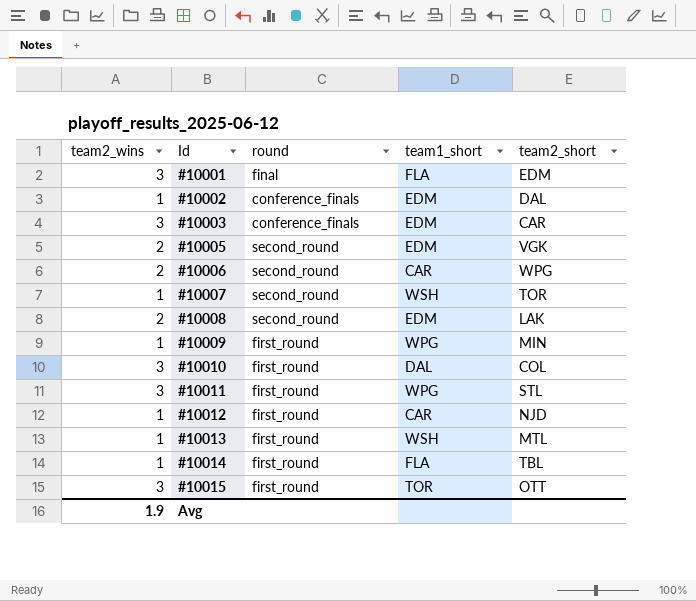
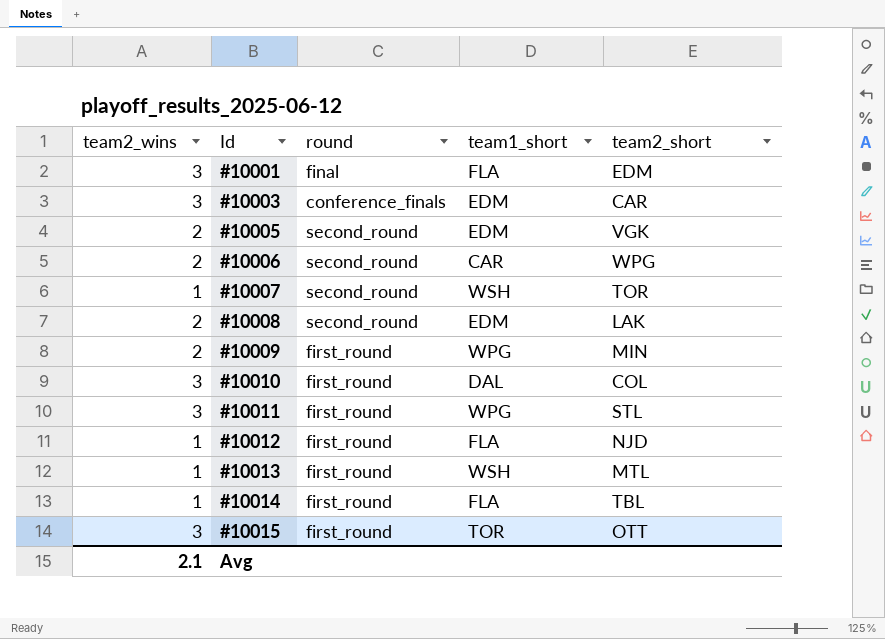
row #10002: 1 | conference_finals | EDM | DAL -> none
#10009 | team2_wins: 1 -> 2
#10012 | team1_short: CAR -> FLA
Avg | team2_wins: 1.9 -> 2.1

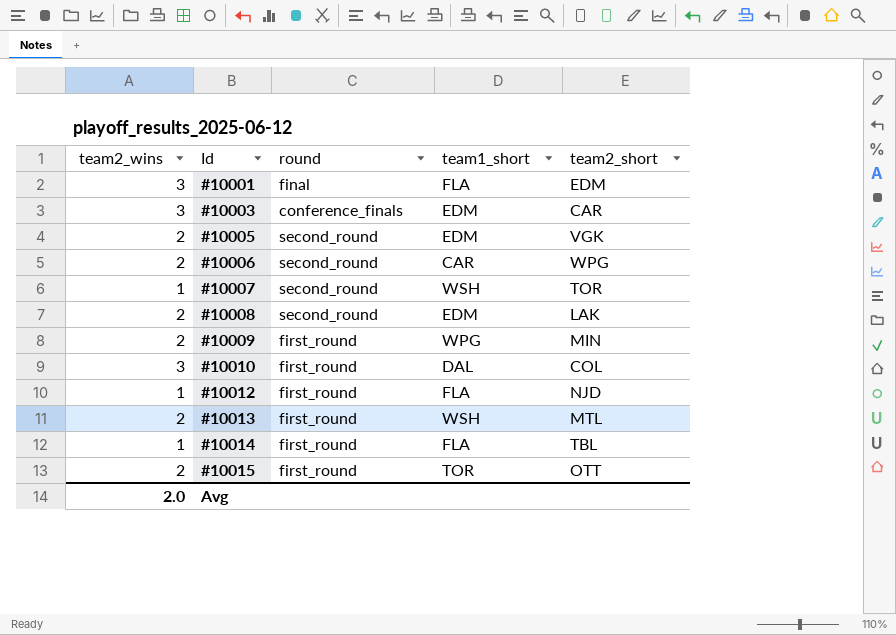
row #10011: 3 | first_round | WPG | STL -> none
#10013 | team2_wins: 1 -> 2
#10015 | team2_wins: 3 -> 2
Avg | team2_wins: 2.1 -> 2.0

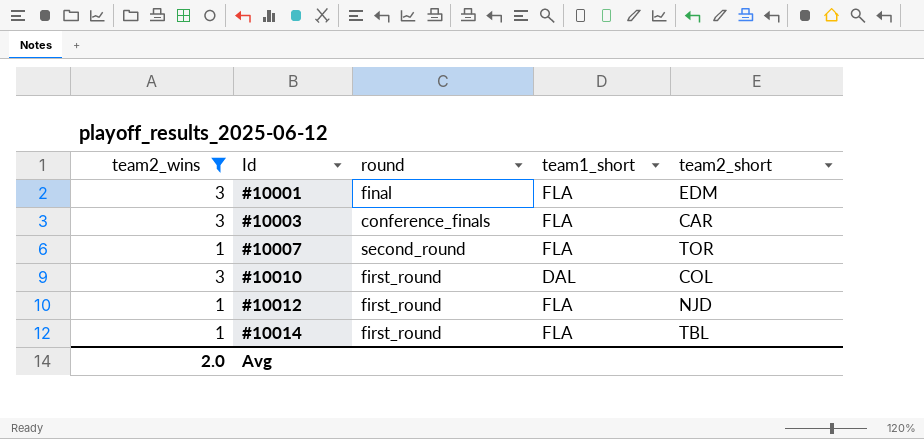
filter: none -> team2_wins != 2
#10003 | team1_short: EDM -> FLA
#10007 | team1_short: WSH -> FLA

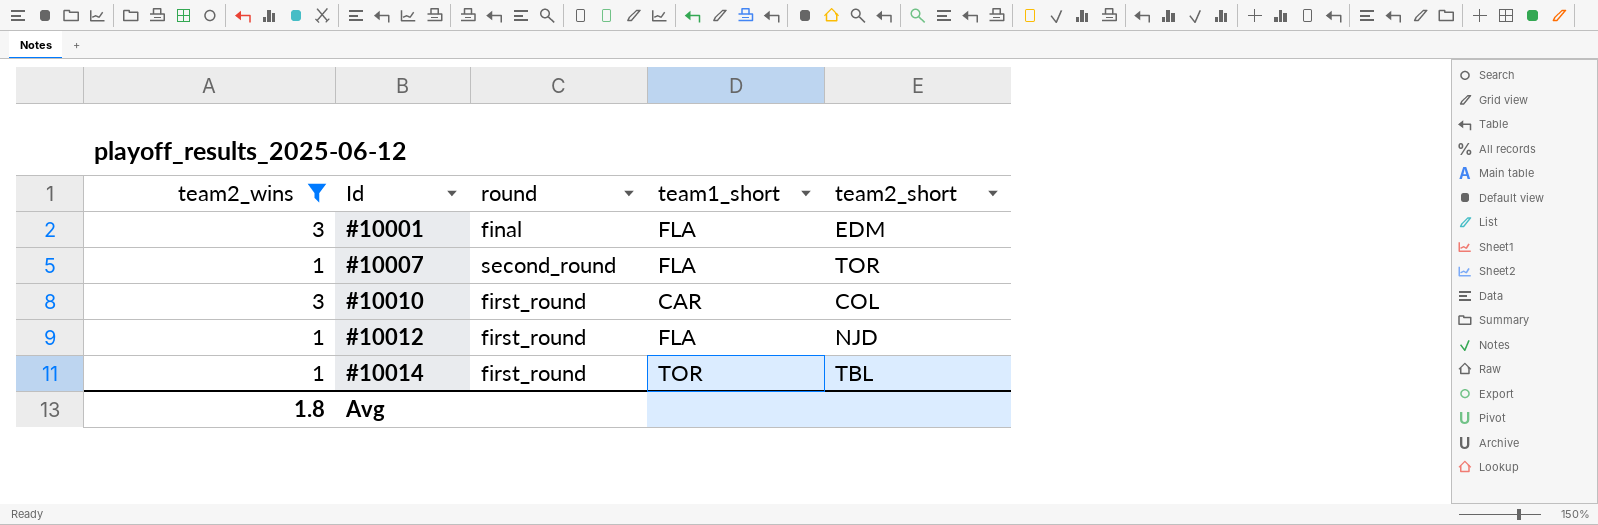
row #10003: 3 | conference_finals | FLA | CAR -> none
#10010 | team1_short: DAL -> CAR
#10014 | team1_short: FLA -> TOR
Avg | team2_wins: 2.0 -> 1.8

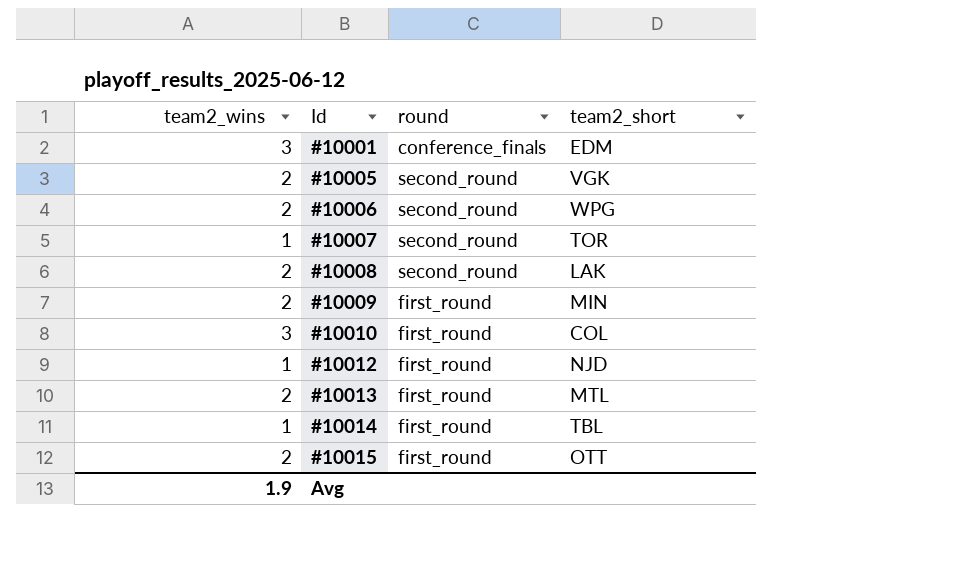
filter: team2_wins != 2 -> none
column team1_short | position: 4 -> none
#10001 | round: final -> conference_finals
Avg | team2_wins: 1.8 -> 1.9

